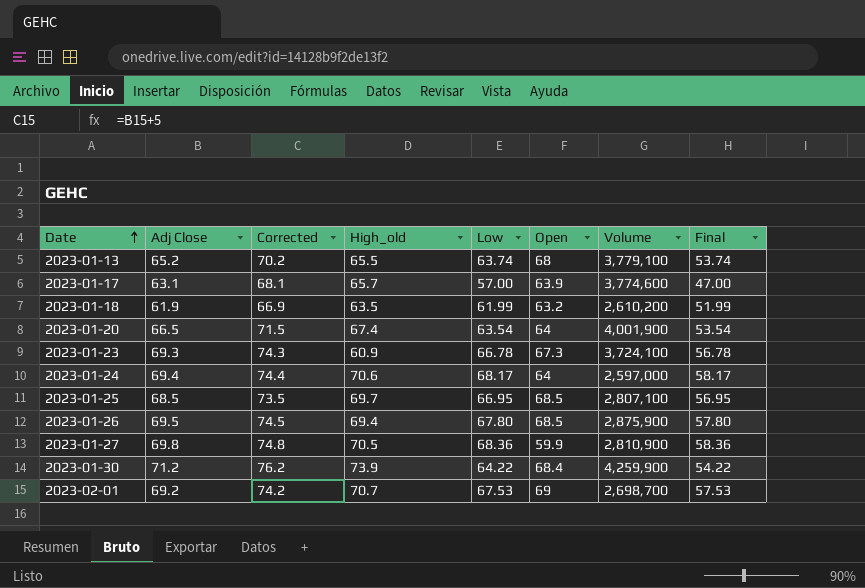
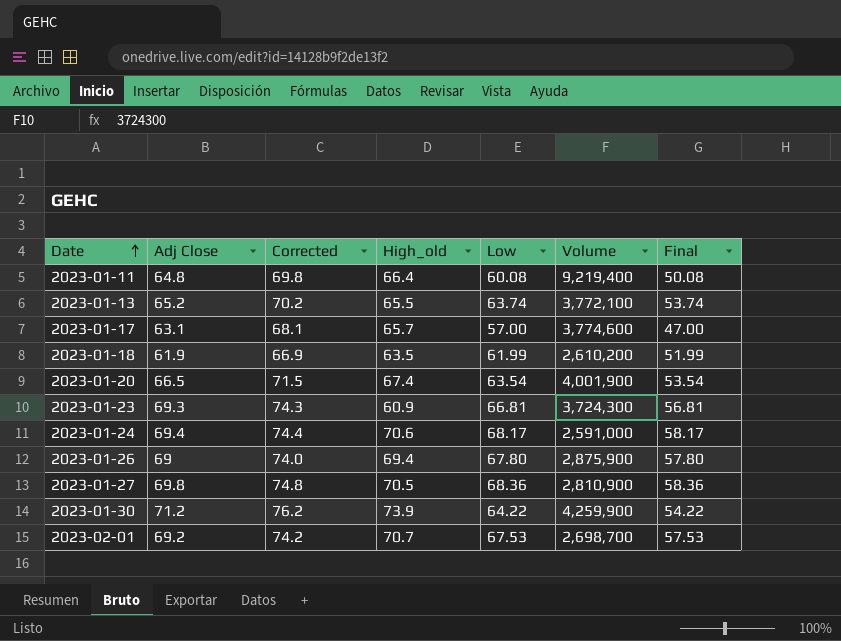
column Open | position: 6 -> none
row 2023-01-25: 68.5 | 73.5 | 69.7 | 66.95 | 68.5 | 2,807,100 | 56.95 -> none
row 2023-01-11: none -> 64.8 | 69.8 | 66.4 | 60.08 | 9,219,400 | 50.08
2023-01-13 | Volume: 3,779,100 -> 3,772,100
2023-01-23 | Low: 66.78 -> 66.81
2023-01-23 | Volume: 3,724,100 -> 3,724,300
2023-01-23 | Final: 56.78 -> 56.81
2023-01-24 | Volume: 2,597,000 -> 2,591,000
2023-01-26 | Adj Close: 69.5 -> 69
2023-01-26 | Corrected: 74.5 -> 74.0

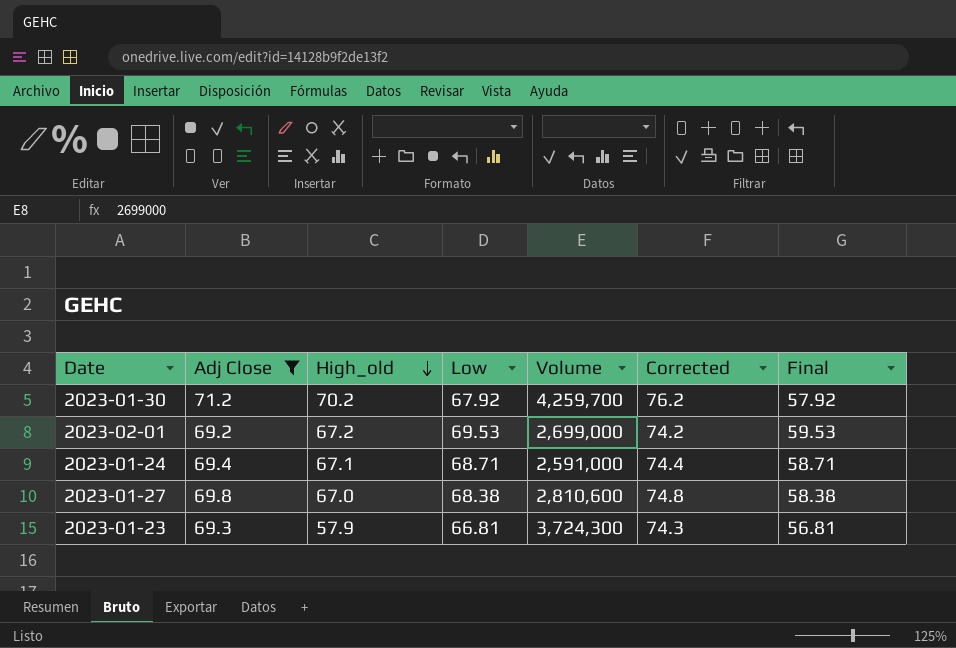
filter: none -> Adj Close >= 69.2
row order: Date ascending -> High_old descending
column Corrected | position: 3 -> 6
2023-01-30 | High_old: 73.9 -> 70.2
2023-01-30 | Low: 64.22 -> 67.92
2023-01-30 | Volume: 4,259,900 -> 4,259,700
2023-01-30 | Final: 54.22 -> 57.92
2023-02-01 | High_old: 70.7 -> 67.2
2023-02-01 | Low: 67.53 -> 69.53
2023-02-01 | Volume: 2,698,700 -> 2,699,000
2023-02-01 | Final: 57.53 -> 59.53
2023-01-24 | High_old: 70.6 -> 67.1
2023-01-24 | Low: 68.17 -> 68.71
2023-01-24 | Final: 58.17 -> 58.71
2023-01-27 | High_old: 70.5 -> 67.0
2023-01-27 | Low: 68.36 -> 68.38
2023-01-27 | Volume: 2,810,900 -> 2,810,600
2023-01-27 | Final: 58.36 -> 58.38
2023-01-23 | High_old: 60.9 -> 57.9

